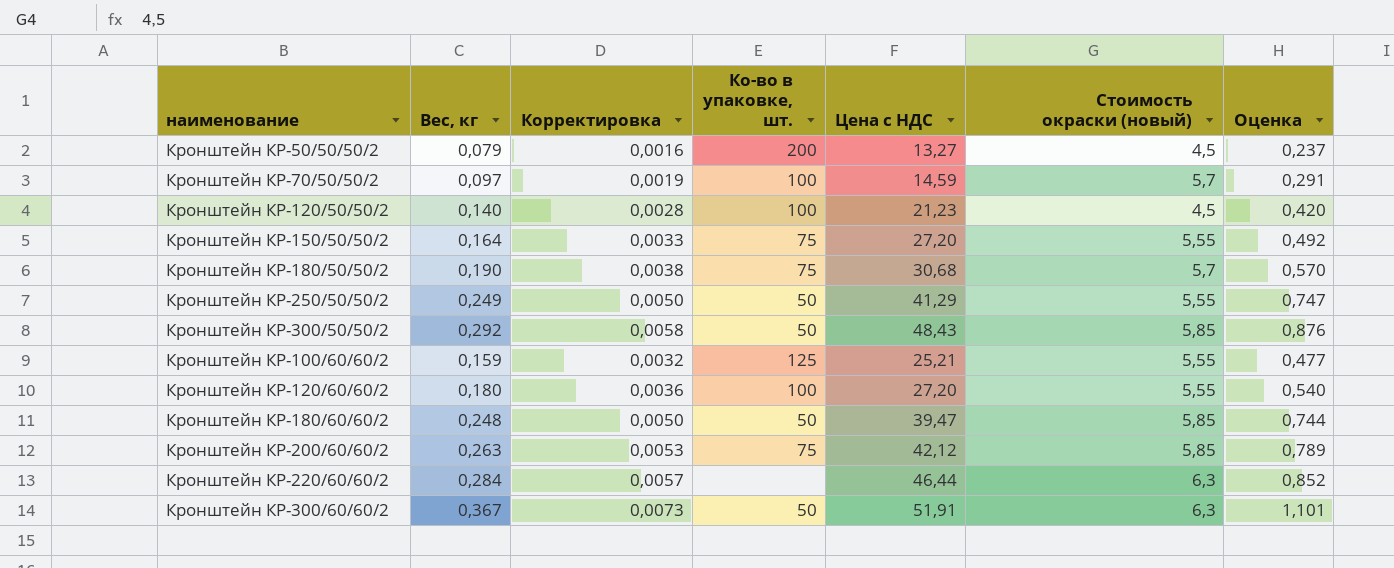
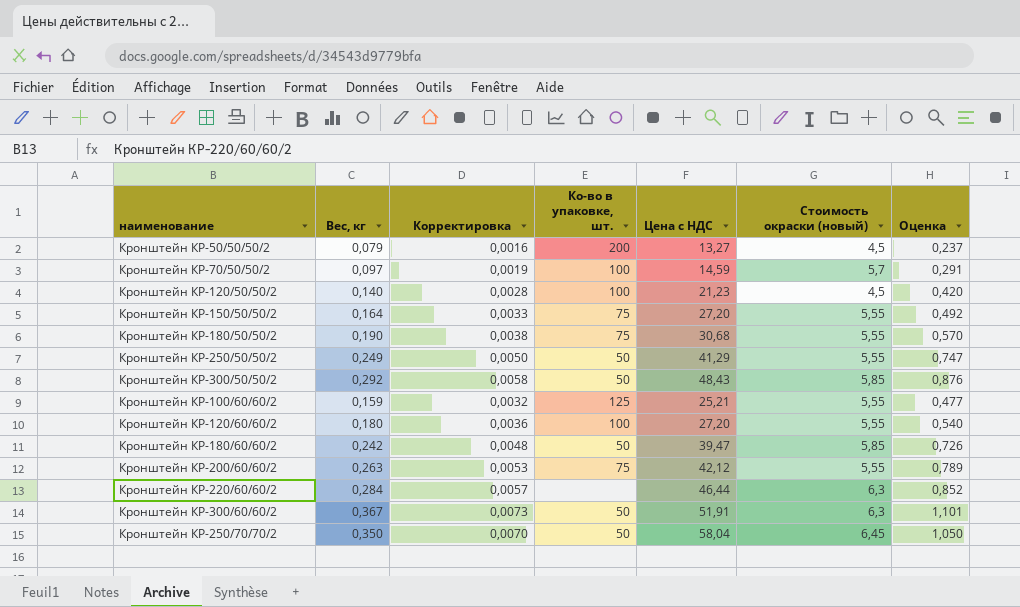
Кронштейн КР-180/50/50/2 | Стоимость окраски (новый): 5,7 -> 5,55
Кронштейн КР-180/60/60/2 | Вес, кг: 0,248 -> 0,242
Кронштейн КР-180/60/60/2 | Корректировка: 0,0050 -> 0,0048
Кронштейн КР-180/60/60/2 | Оценка: 0,744 -> 0,726
Кронштейн КР-200/60/60/2 | Стоимость окраски (новый): 5,85 -> 5,55
row Кронштейн КР-250/70/70/2: none -> 0,350 | 0,0070 | 50 | 58,04 | 6,45 | 1,050

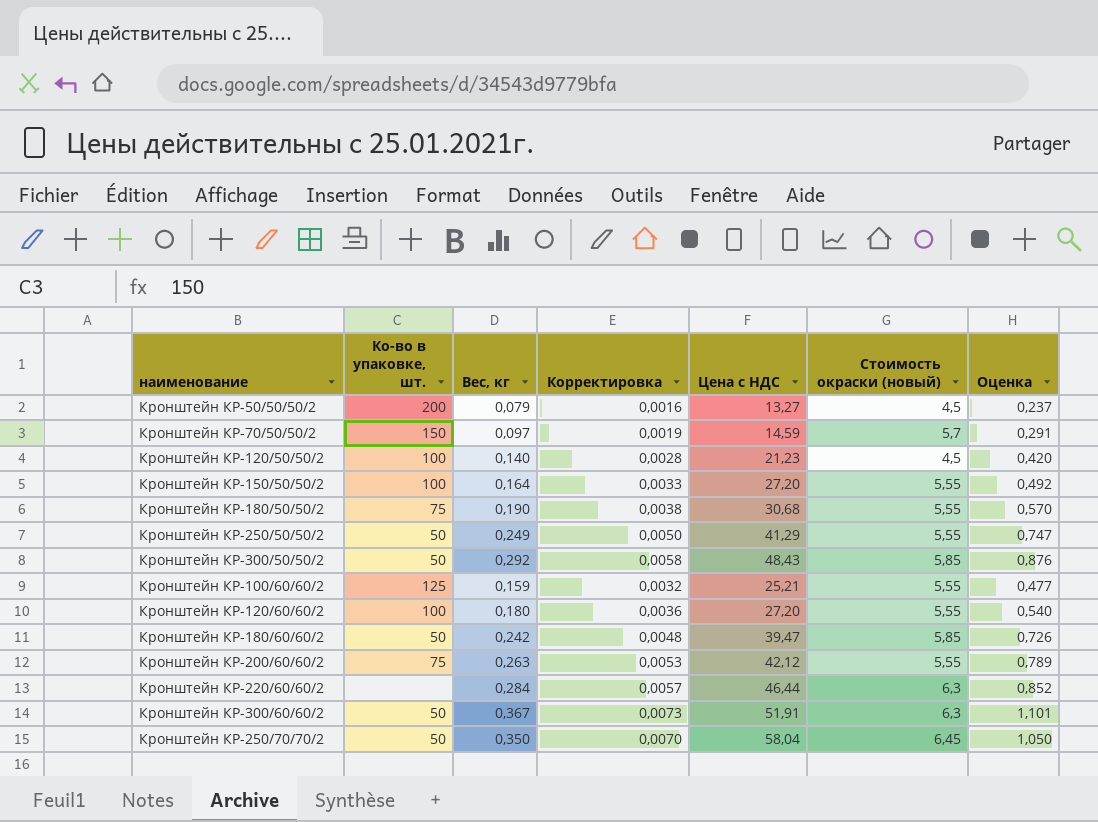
column Ко-во в упаковке, шт. | position: 4 -> 2
Кронштейн КР-70/50/50/2 | Ко-во в упаковке, шт.: 100 -> 150
Кронштейн КР-150/50/50/2 | Ко-во в упаковке, шт.: 75 -> 100

